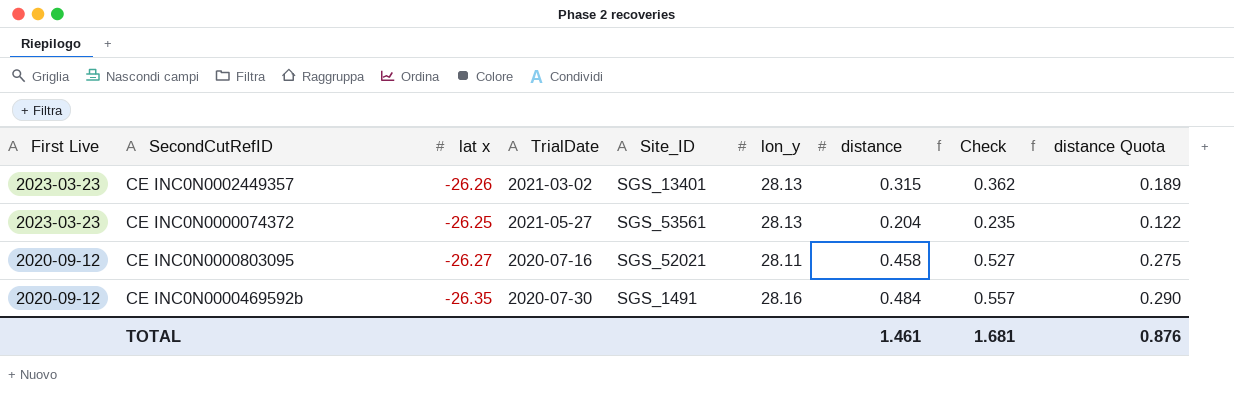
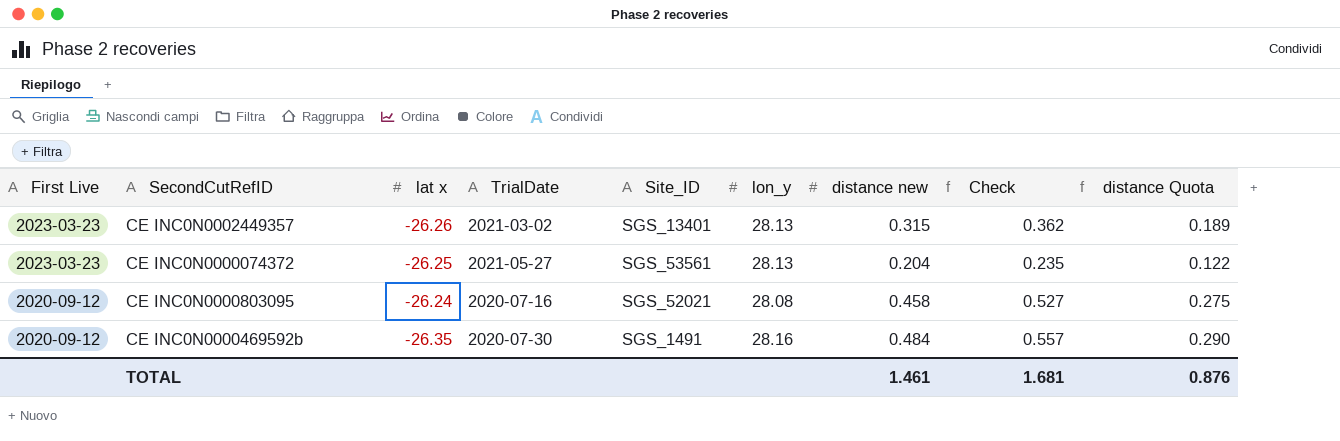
column name: distance -> distance new
CE INC0N0000803095 | lat x: -26.27 -> -26.24
CE INC0N0000803095 | lon_y: 28.11 -> 28.08

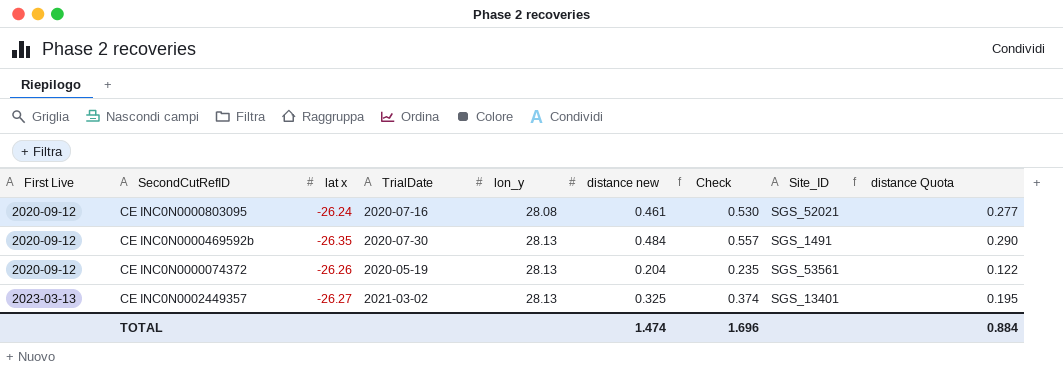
row order: First Live descending -> First Live ascending
column Site_ID | position: 5 -> 8
CE INC0N0000803095 | distance new: 0.458 -> 0.461
CE INC0N0000803095 | Check: 0.527 -> 0.530
CE INC0N0000803095 | distance Quota: 0.275 -> 0.277
CE INC0N0000469592b | lon_y: 28.16 -> 28.13
CE INC0N0000074372 | First Live: 2023-03-23 -> 2020-09-12
CE INC0N0000074372 | lat x: -26.25 -> -26.26
CE INC0N0000074372 | TrialDate: 2021-05-27 -> 2020-05-19
CE INC0N0002449357 | First Live: 2023-03-23 -> 2023-03-13
CE INC0N0002449357 | lat x: -26.26 -> -26.27
CE INC0N0002449357 | distance new: 0.315 -> 0.325
CE INC0N0002449357 | Check: 0.362 -> 0.374
CE INC0N0002449357 | distance Quota: 0.189 -> 0.195
TOTAL | distance new: 1.461 -> 1.474
TOTAL | Check: 1.681 -> 1.696
TOTAL | distance Quota: 0.876 -> 0.884

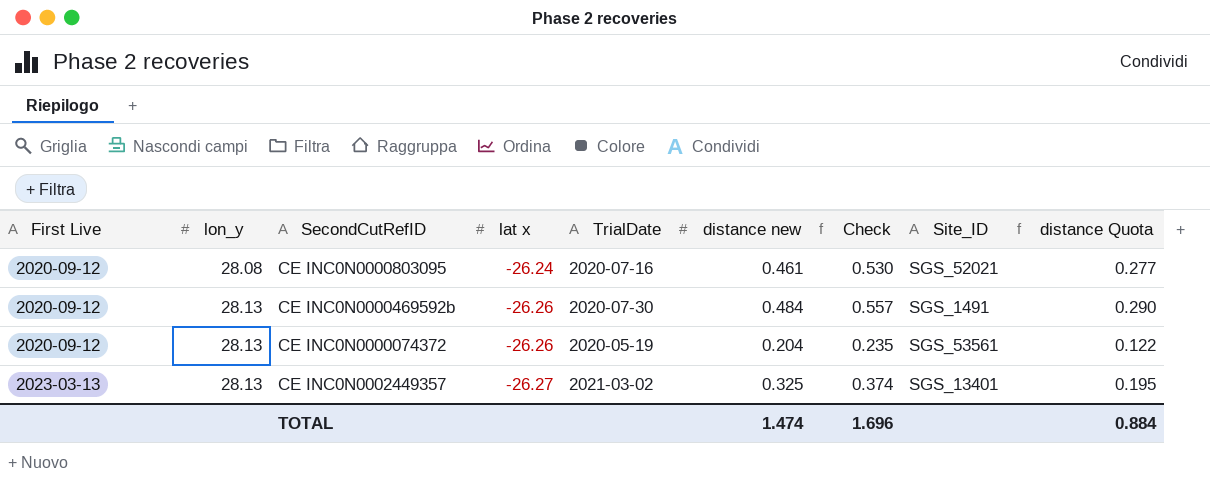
column lon_y | position: 5 -> 2
CE INC0N0000469592b | lat x: -26.35 -> -26.26

